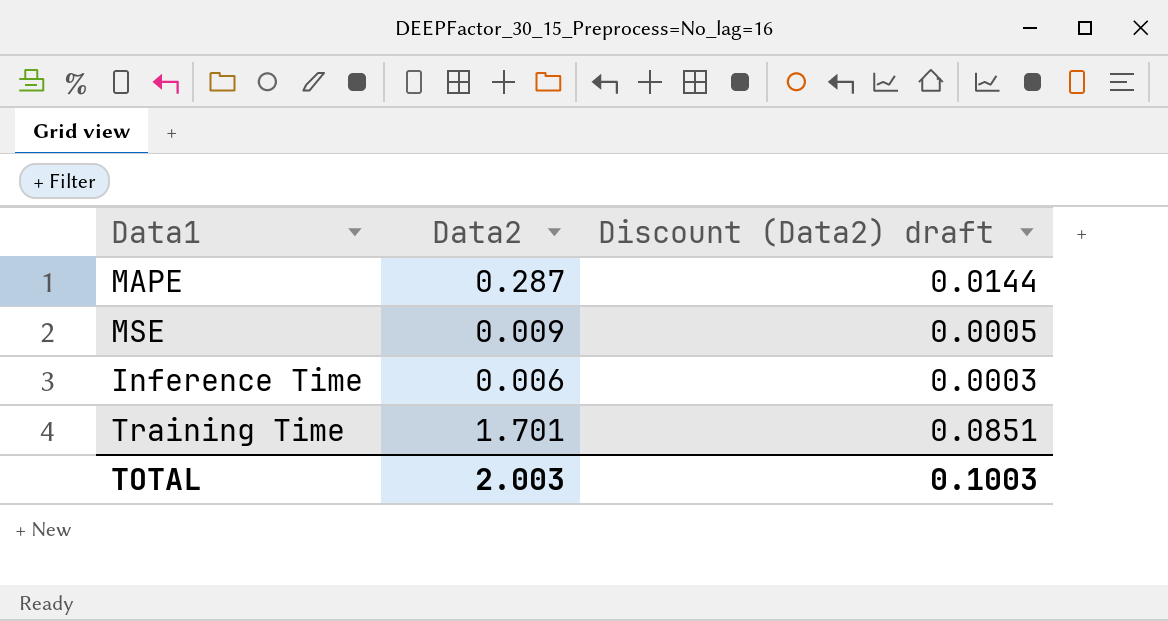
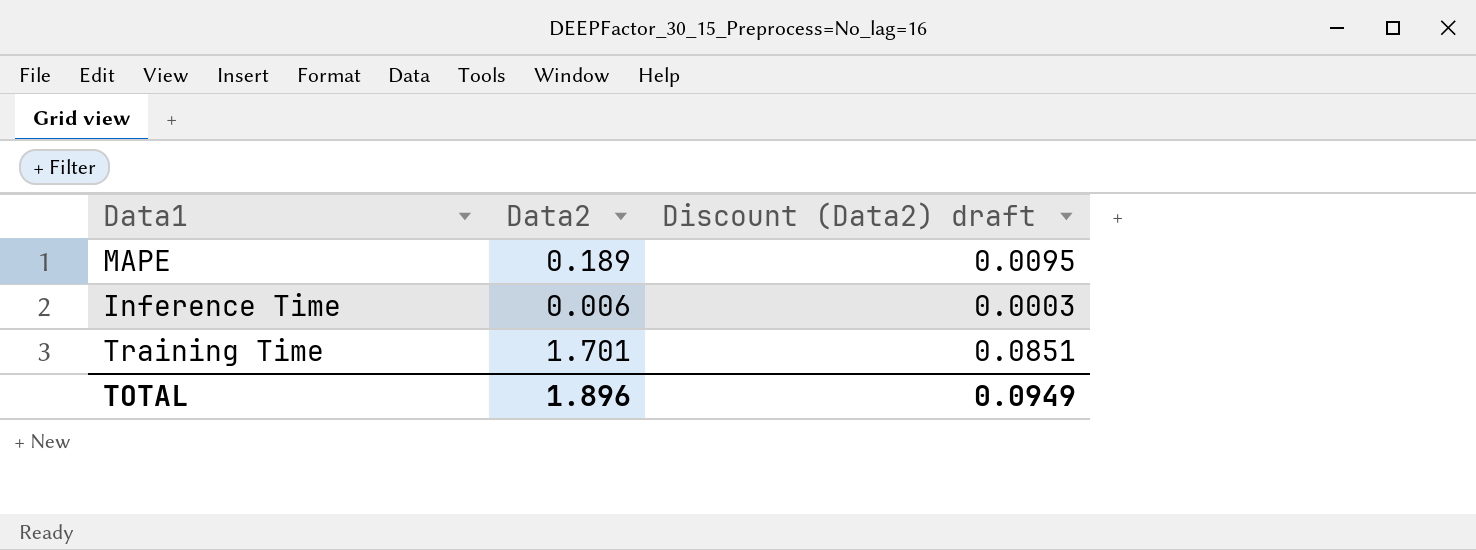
row MSE: 0.009 | 0.0005 -> none
MAPE | Data2: 0.287 -> 0.189
MAPE | Discount (Data2) draft: 0.0144 -> 0.0095
TOTAL | Data2: 2.003 -> 1.896
TOTAL | Discount (Data2) draft: 0.1003 -> 0.0949

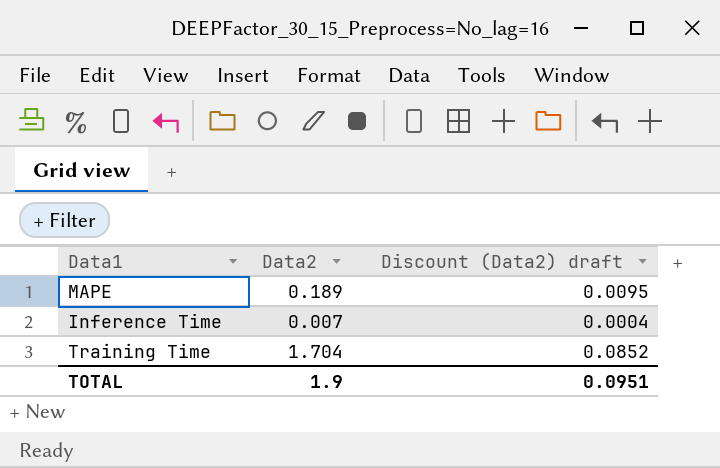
Inference Time | Data2: 0.006 -> 0.007
Inference Time | Discount (Data2) draft: 0.0003 -> 0.0004
Training Time | Data2: 1.701 -> 1.704
Training Time | Discount (Data2) draft: 0.0851 -> 0.0852
TOTAL | Data2: 1.896 -> 1.9
TOTAL | Discount (Data2) draft: 0.0949 -> 0.0951

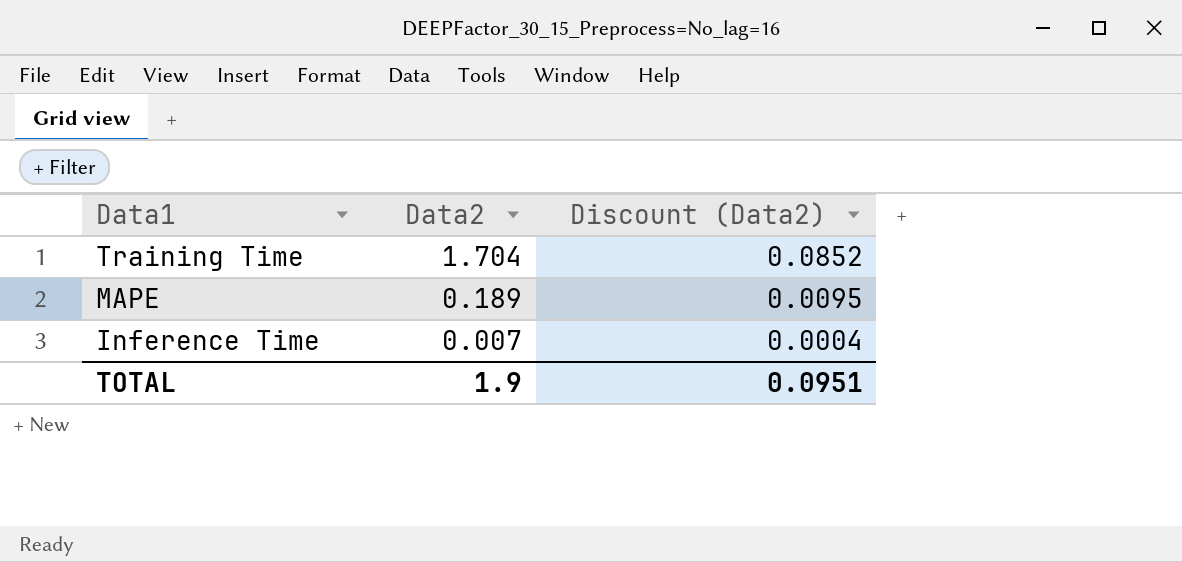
row order: none -> Data1 descending
column name: Discount (Data2) draft -> Discount (Data2)

